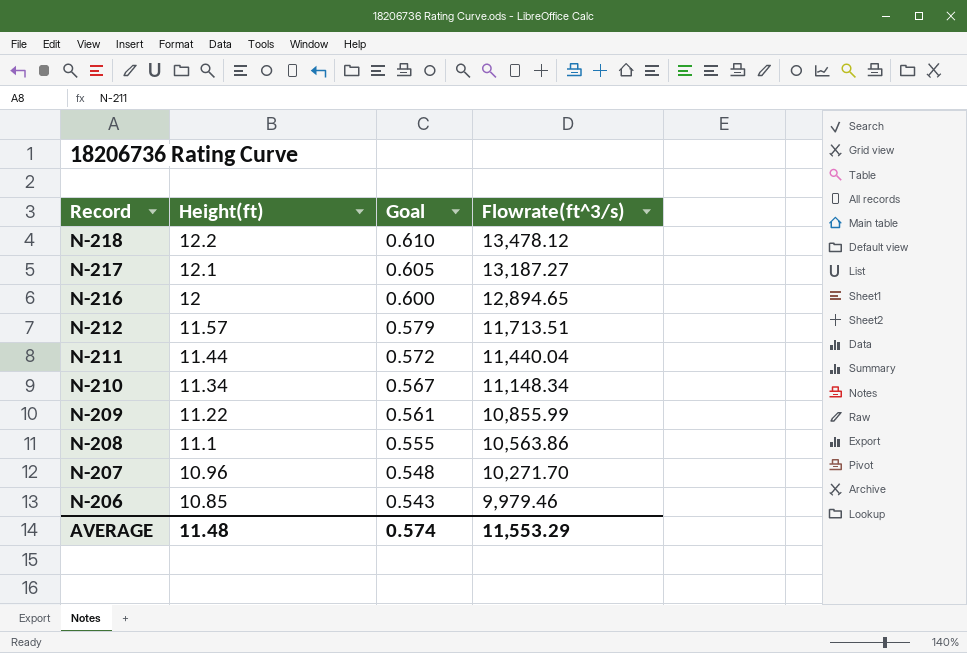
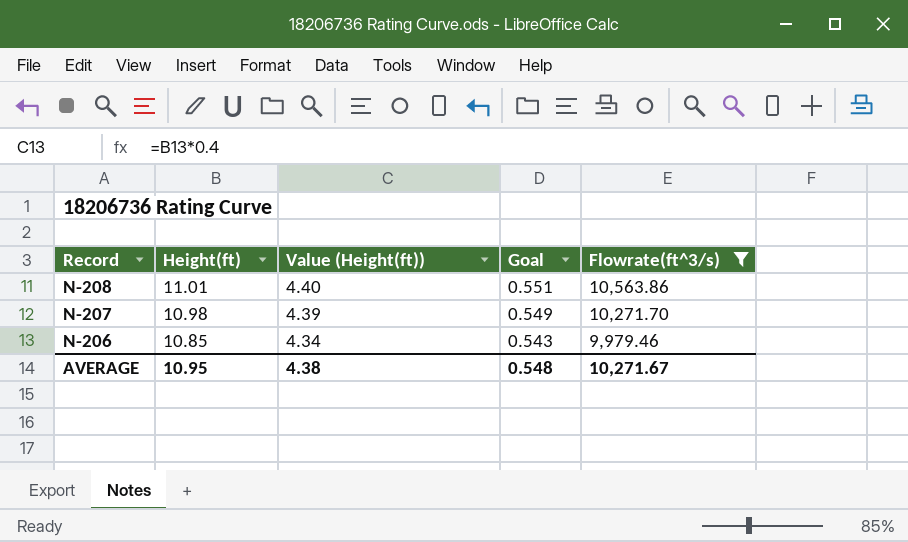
filter: none -> Flowrate(ft^3/s) <= 10,563.86
column Value (Height(ft)) | formula: none -> [Height(ft)] * 0.4
N-208 | Height(ft): 11.1 -> 11.01
N-208 | Goal: 0.555 -> 0.551
N-207 | Height(ft): 10.96 -> 10.98
N-207 | Goal: 0.548 -> 0.549
AVERAGE | Height(ft): 11.48 -> 10.95
AVERAGE | Goal: 0.574 -> 0.548
AVERAGE | Flowrate(ft^3/s): 11,553.29 -> 10,271.67

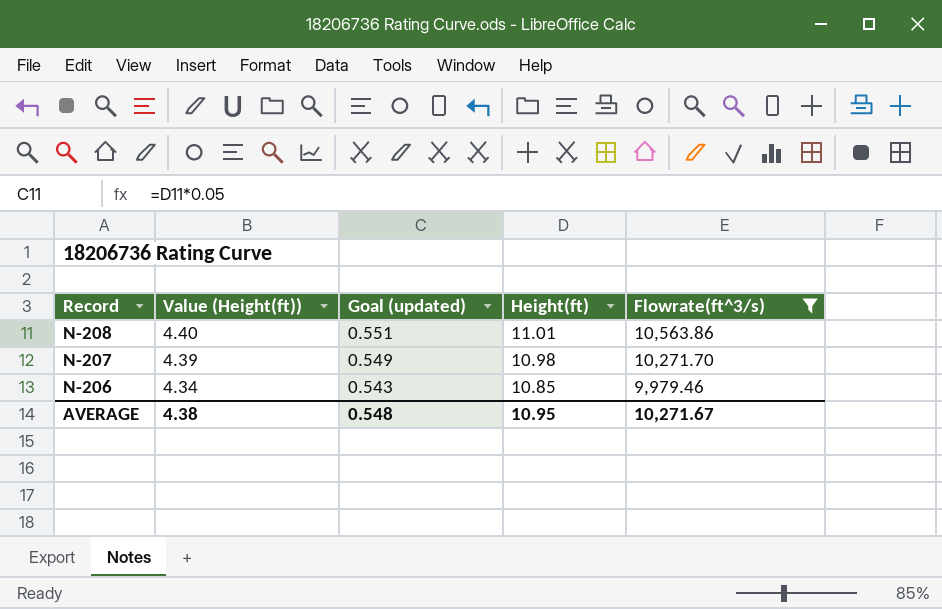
column name: Goal -> Goal (updated)
column Height(ft) | position: 2 -> 4

